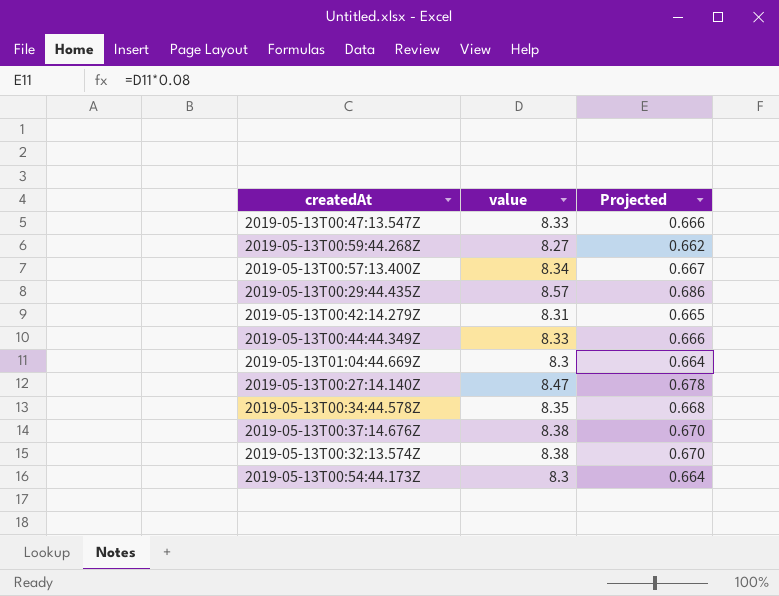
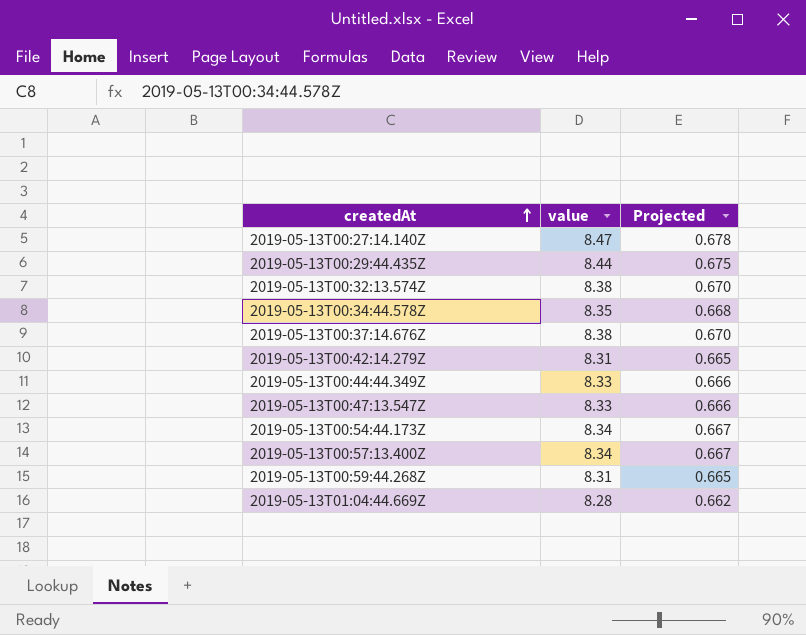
row order: none -> createdAt ascending
2019-05-13T00:29:44.435Z | value: 8.57 -> 8.44
2019-05-13T00:29:44.435Z | Projected: 0.686 -> 0.675
2019-05-13T00:54:44.173Z | value: 8.3 -> 8.34
2019-05-13T00:54:44.173Z | Projected: 0.664 -> 0.667
2019-05-13T00:59:44.268Z | value: 8.27 -> 8.31
2019-05-13T00:59:44.268Z | Projected: 0.662 -> 0.665
2019-05-13T01:04:44.669Z | value: 8.3 -> 8.28
2019-05-13T01:04:44.669Z | Projected: 0.664 -> 0.662

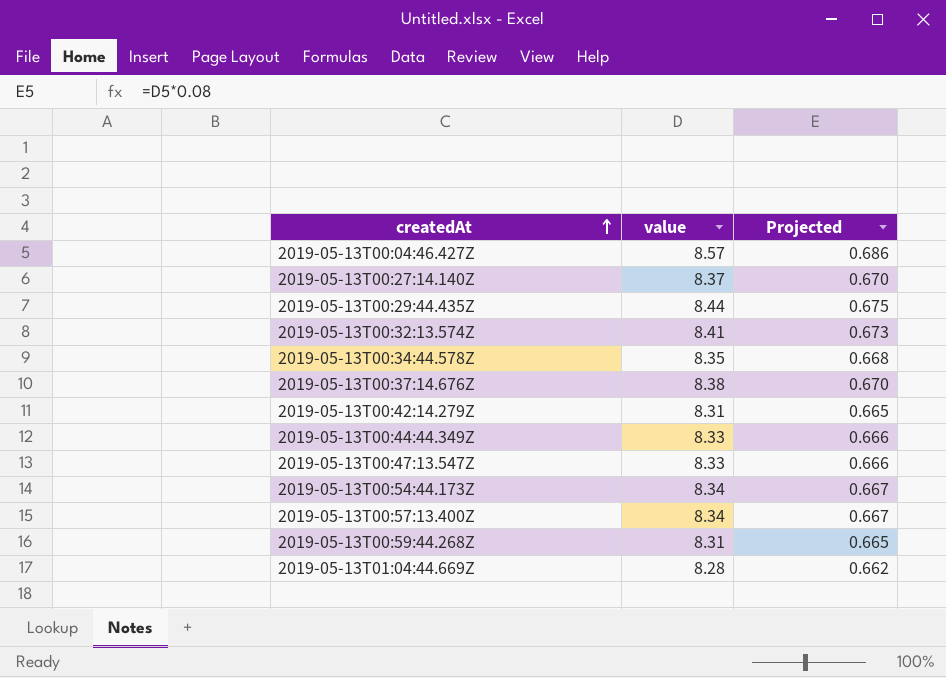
row 2019-05-13T00:04:46.427Z: none -> 8.57 | 0.686
2019-05-13T00:27:14.140Z | value: 8.47 -> 8.37
2019-05-13T00:27:14.140Z | Projected: 0.678 -> 0.670
2019-05-13T00:32:13.574Z | value: 8.38 -> 8.41
2019-05-13T00:32:13.574Z | Projected: 0.670 -> 0.673

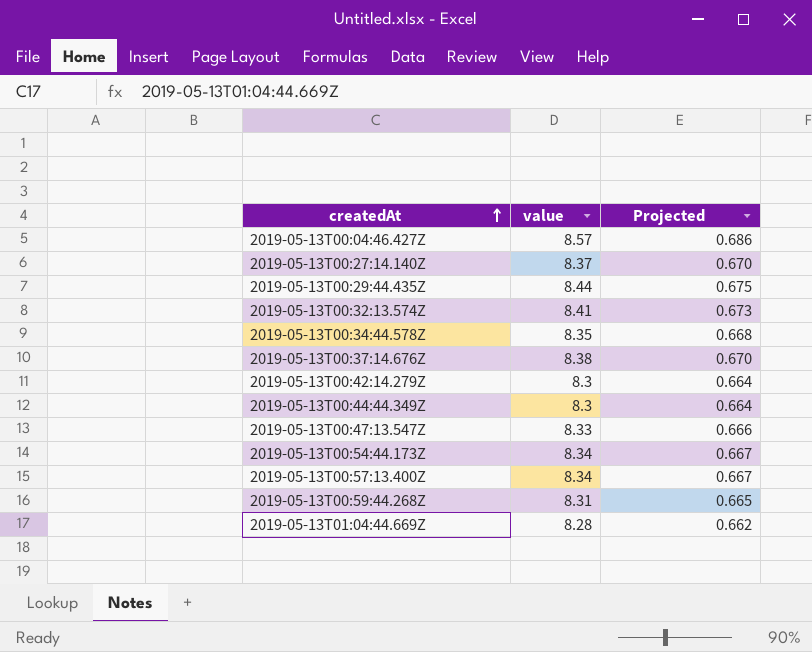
2019-05-13T00:42:14.279Z | value: 8.31 -> 8.3
2019-05-13T00:42:14.279Z | Projected: 0.665 -> 0.664
2019-05-13T00:44:44.349Z | value: 8.33 -> 8.3
2019-05-13T00:44:44.349Z | Projected: 0.666 -> 0.664

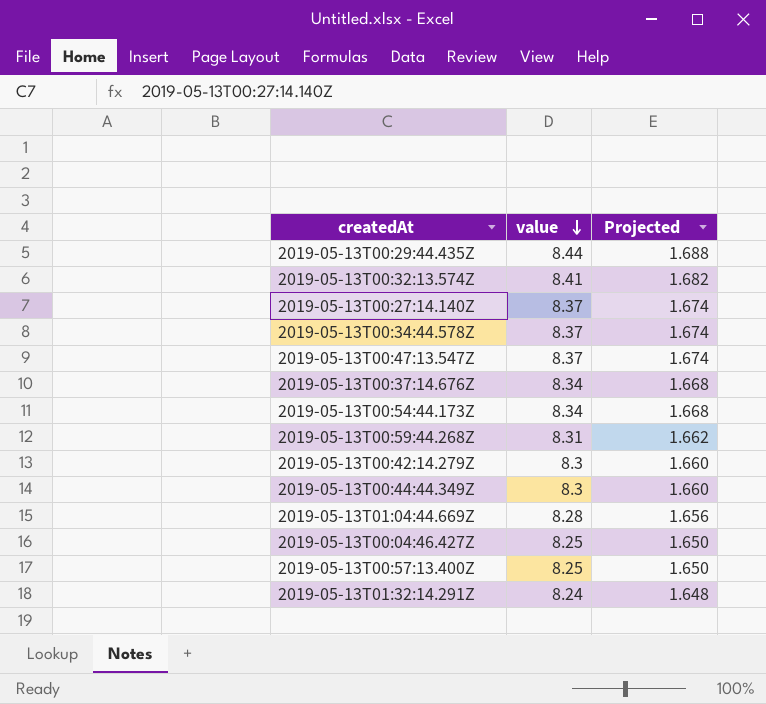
row order: createdAt ascending -> value descending
column Projected | formula: [value] * 0.08 -> [value] * 0.2
2019-05-13T00:34:44.578Z | value: 8.35 -> 8.37
2019-05-13T00:47:13.547Z | value: 8.33 -> 8.37
2019-05-13T00:37:14.676Z | value: 8.38 -> 8.34
2019-05-13T00:04:46.427Z | value: 8.57 -> 8.25
2019-05-13T00:57:13.400Z | value: 8.34 -> 8.25
row 2019-05-13T01:32:14.291Z: none -> 8.24 | 1.648

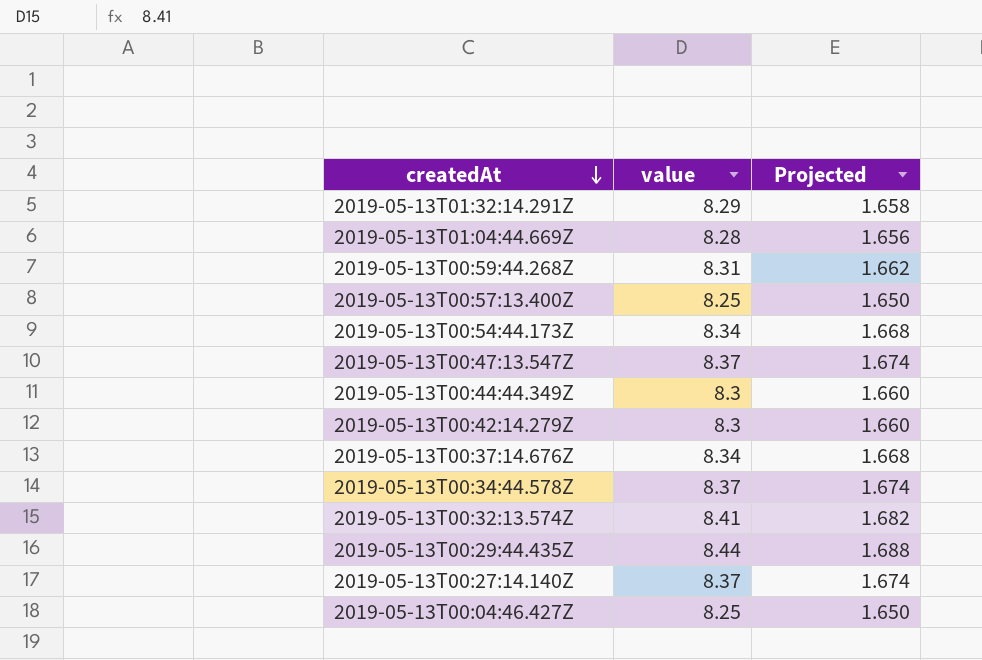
row order: value descending -> createdAt descending
2019-05-13T01:32:14.291Z | value: 8.24 -> 8.29
2019-05-13T01:32:14.291Z | Projected: 1.648 -> 1.658

